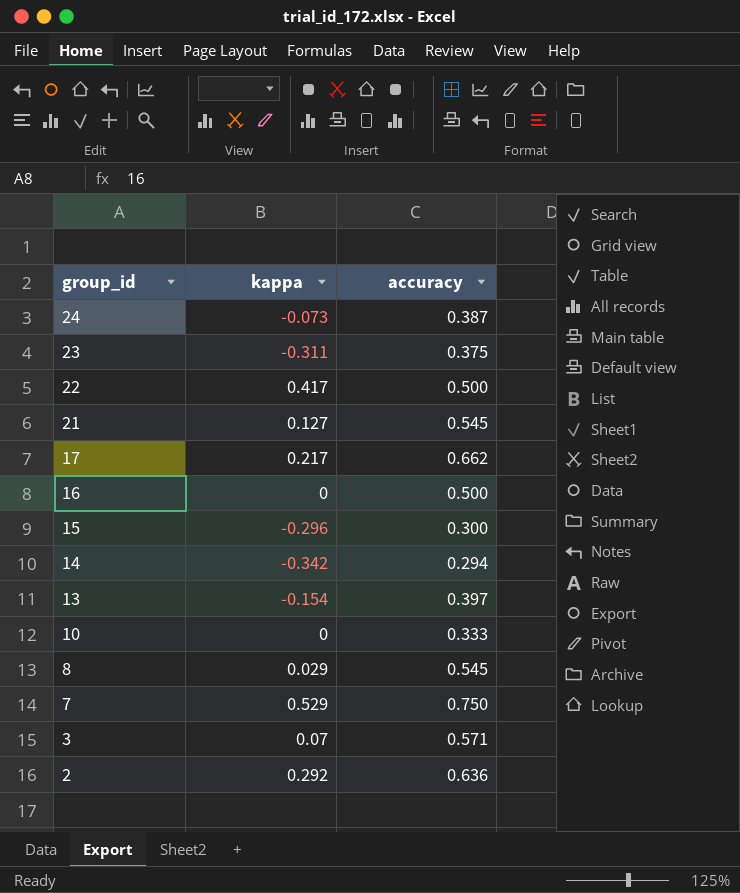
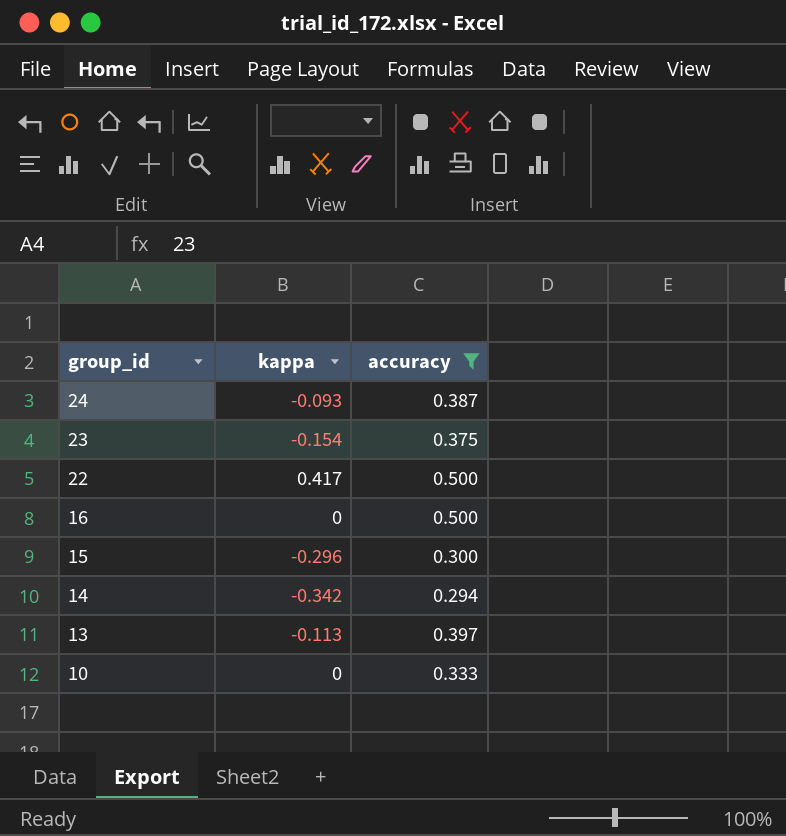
filter: none -> accuracy <= 0.500
24 | kappa: -0.073 -> -0.093
23 | kappa: -0.311 -> -0.154
13 | kappa: -0.154 -> -0.113

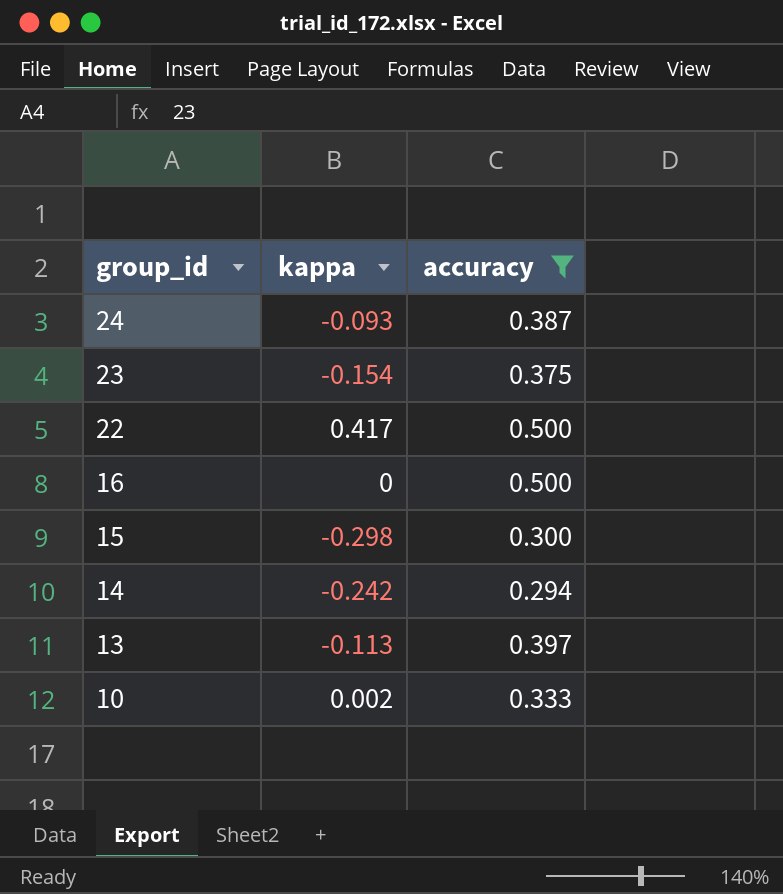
15 | kappa: -0.296 -> -0.298
14 | kappa: -0.342 -> -0.242
10 | kappa: 0 -> 0.002

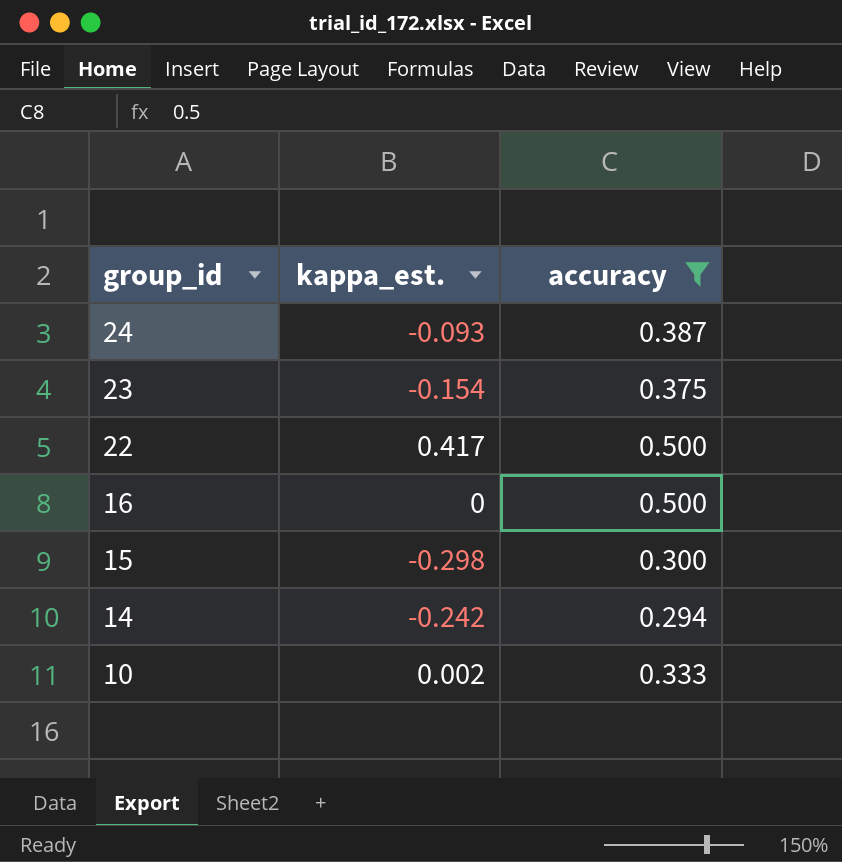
column name: kappa -> kappa_est.
row 13: -0.113 | 0.397 -> none

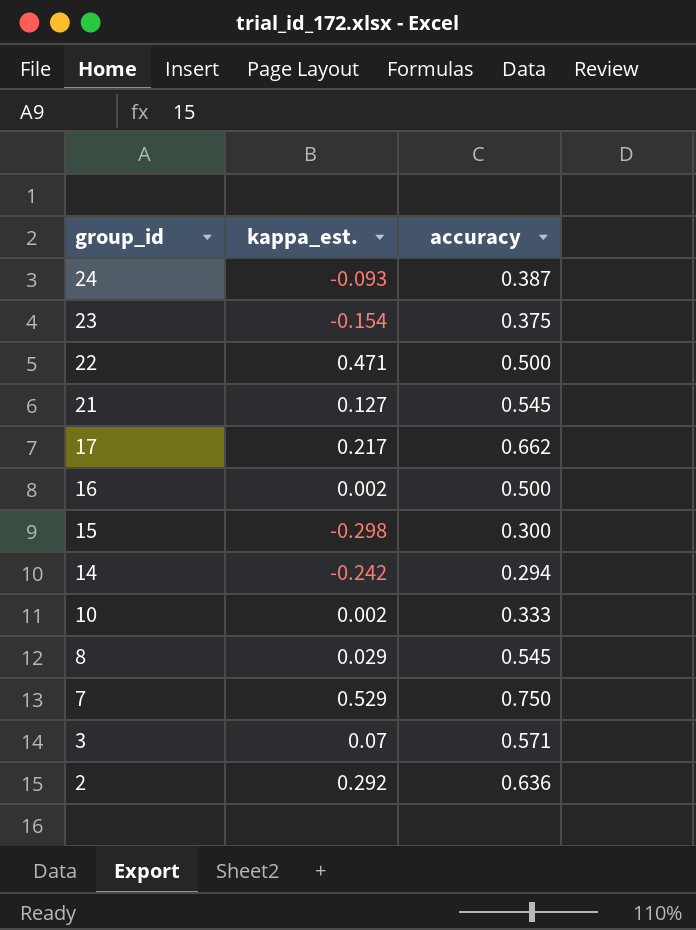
filter: accuracy <= 0.500 -> none
22 | kappa_est.: 0.417 -> 0.471
16 | kappa_est.: 0 -> 0.002

